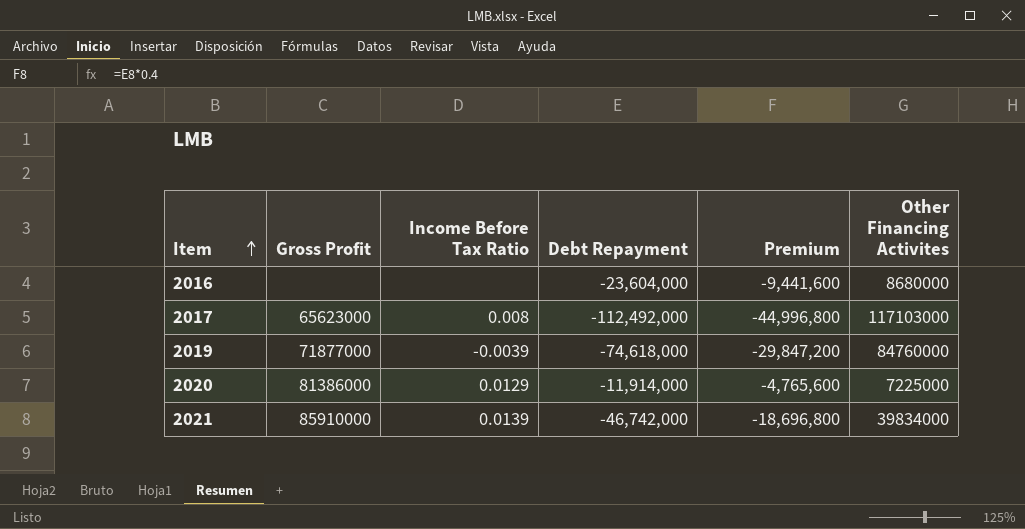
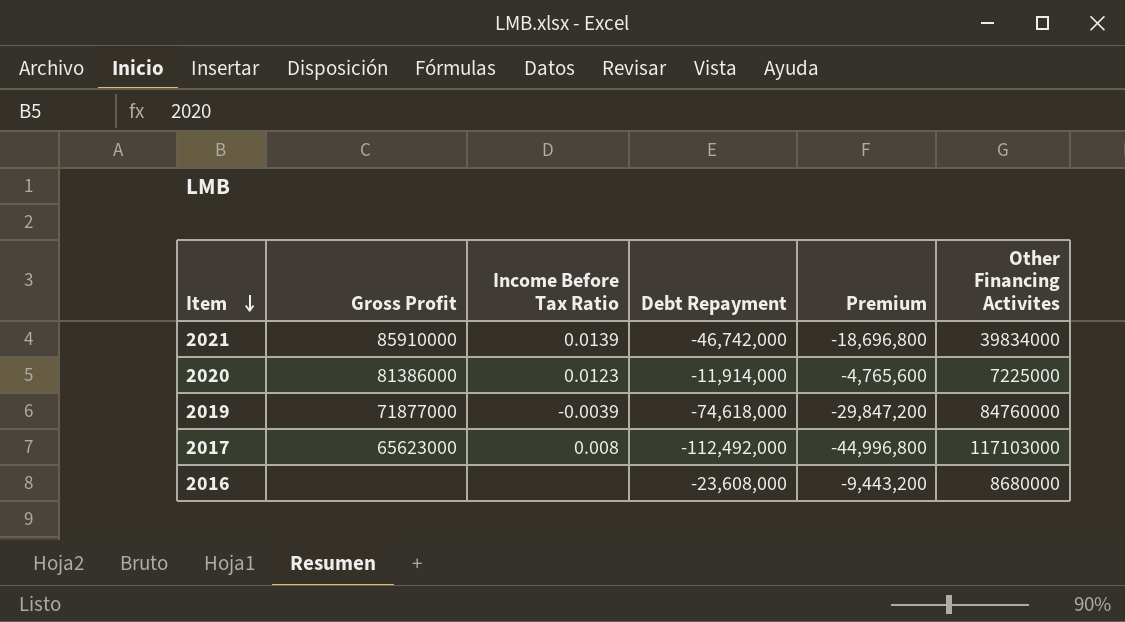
row order: Item ascending -> Item descending
2020 | Income Before Tax Ratio: 0.0129 -> 0.0123
2016 | Debt Repayment: -23,604,000 -> -23,608,000
2016 | Premium: -9,441,600 -> -9,443,200

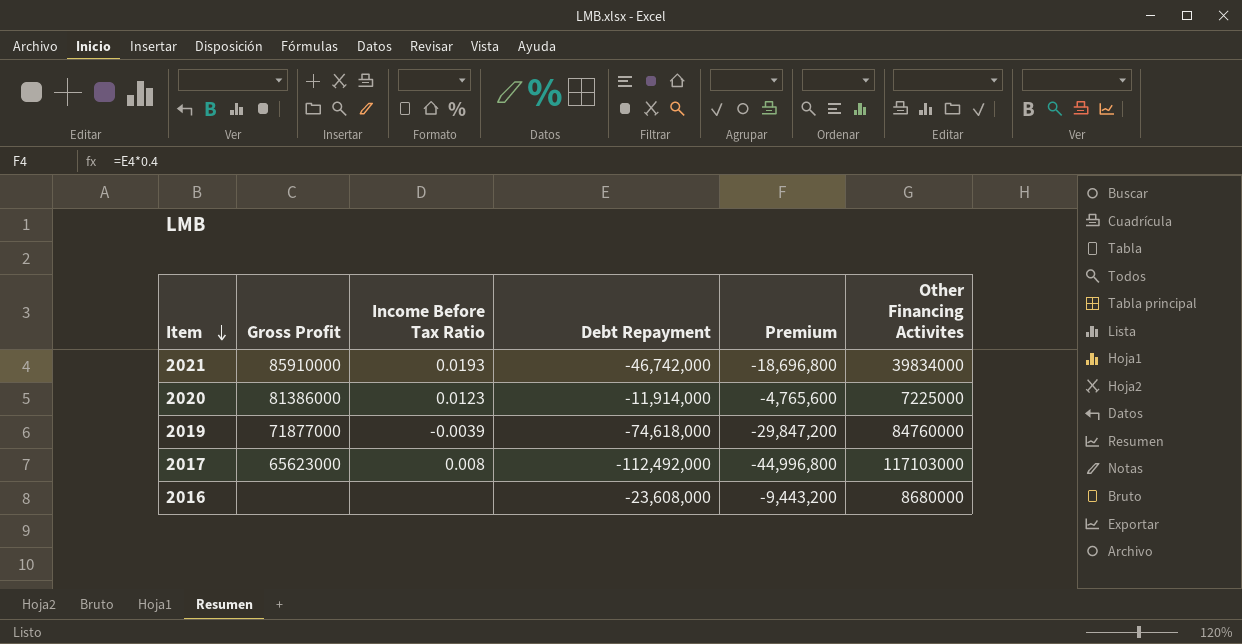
2021 | Income Before Tax Ratio: 0.0139 -> 0.0193

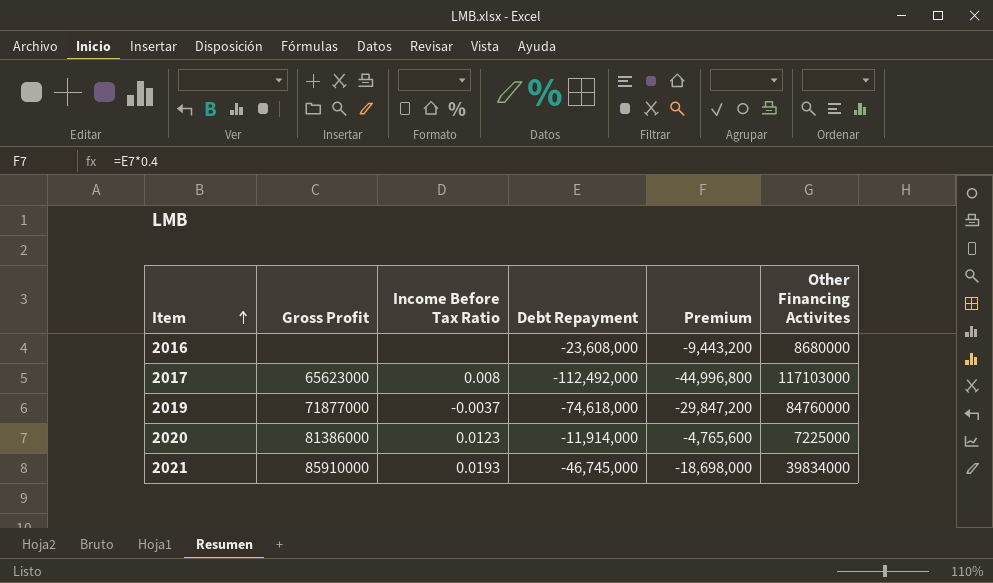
row order: Item descending -> Item ascending
2019 | Income Before Tax Ratio: -0.0039 -> -0.0037
2021 | Debt Repayment: -46,742,000 -> -46,745,000
2021 | Premium: -18,696,800 -> -18,698,000

